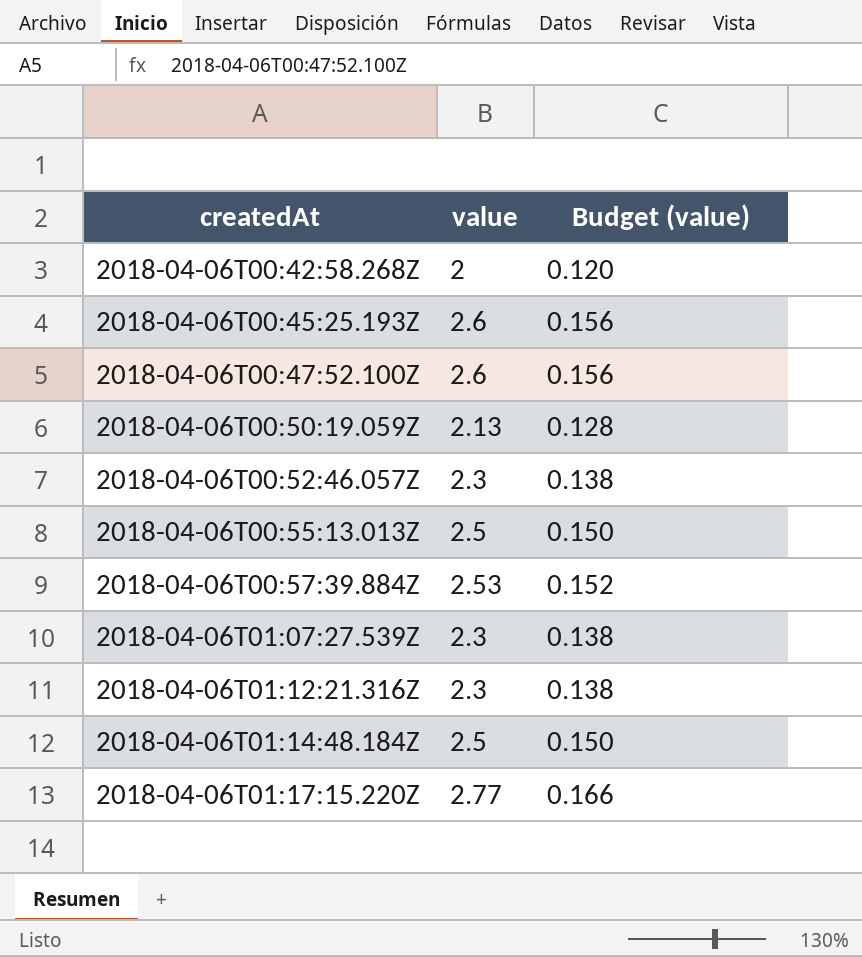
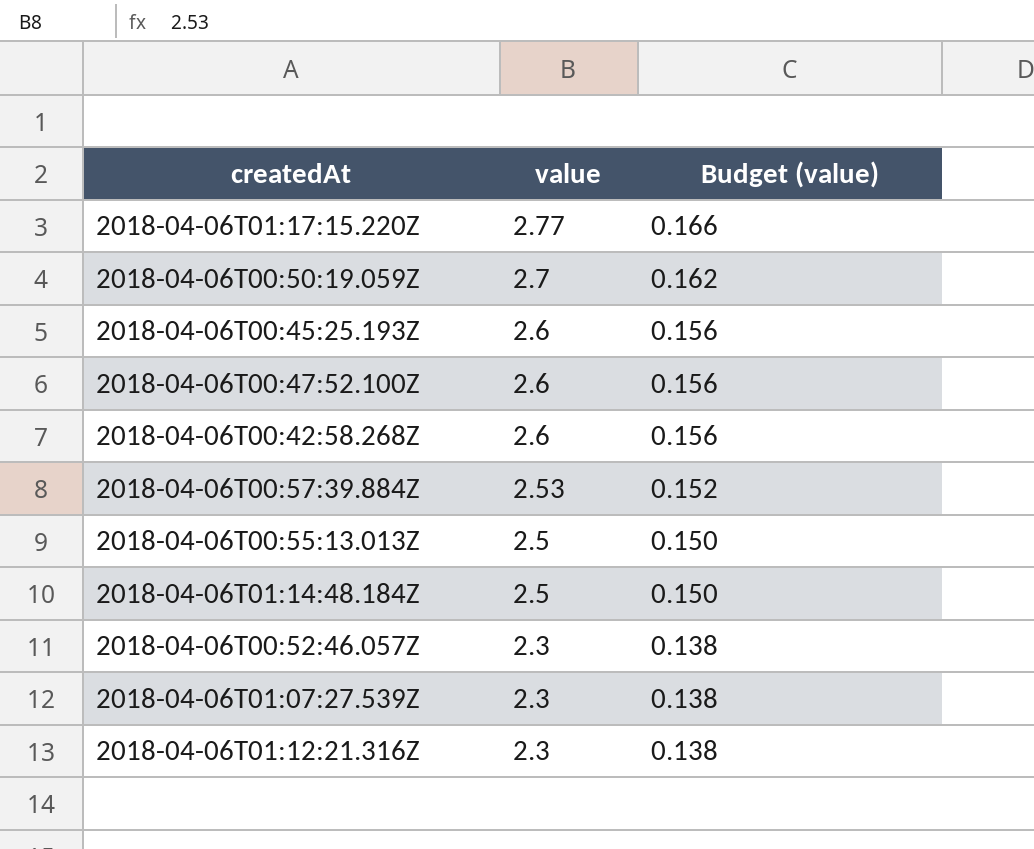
row order: createdAt ascending -> value descending
2018-04-06T00:50:19.059Z | value: 2.13 -> 2.7
2018-04-06T00:50:19.059Z | Budget (value): 0.128 -> 0.162
2018-04-06T00:42:58.268Z | value: 2 -> 2.6
2018-04-06T00:42:58.268Z | Budget (value): 0.120 -> 0.156

